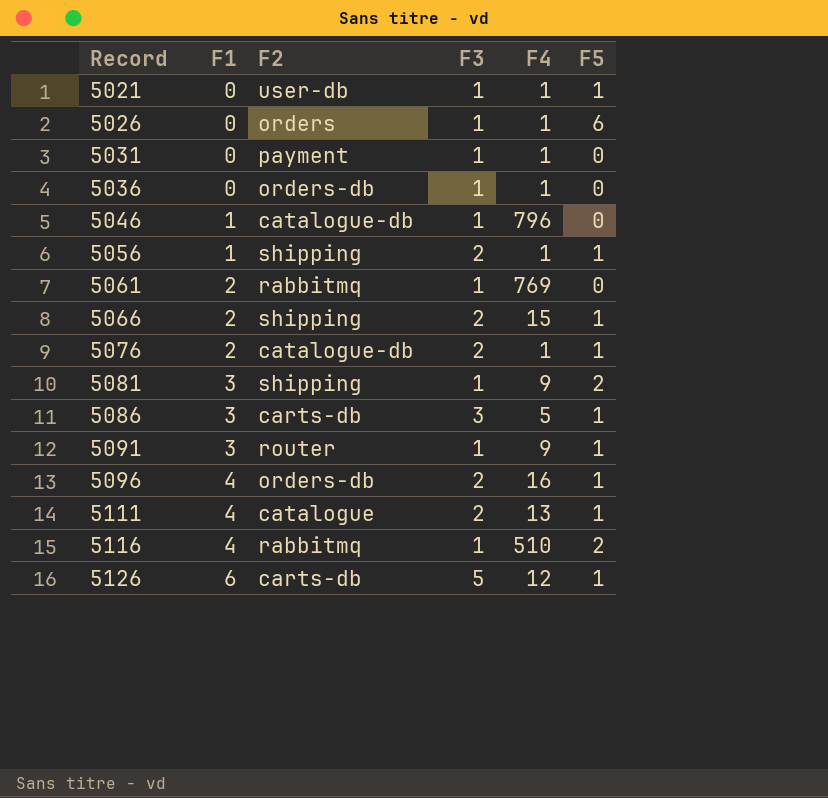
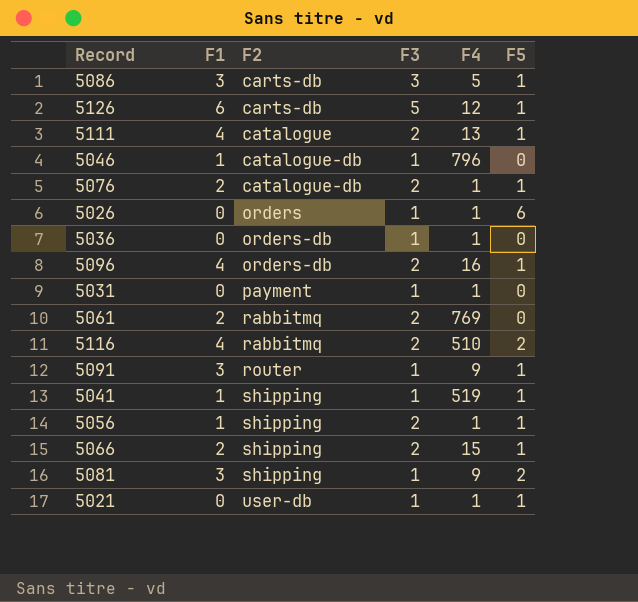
row order: Record ascending -> F2 ascending
5061 | F3: 1 -> 2
5116 | F3: 1 -> 2
row 5041: none -> 1 | shipping | 1 | 519 | 1

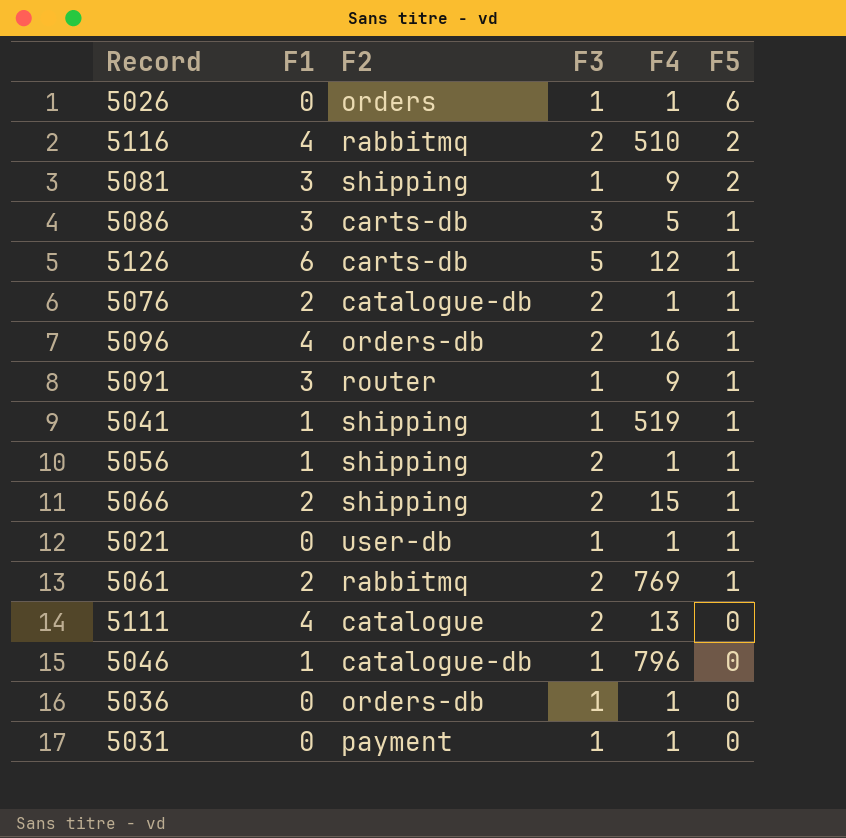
row order: F2 ascending -> F5 descending
5061 | F5: 0 -> 1
5111 | F5: 1 -> 0

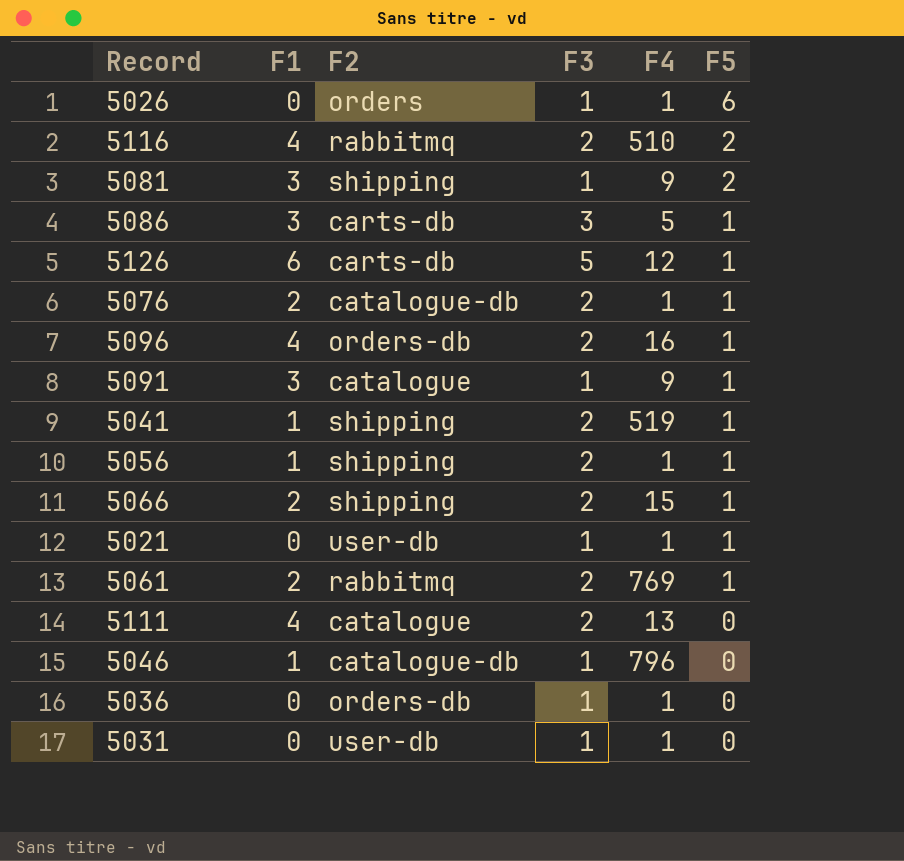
5091 | F2: router -> catalogue
5041 | F3: 1 -> 2
5031 | F2: payment -> user-db

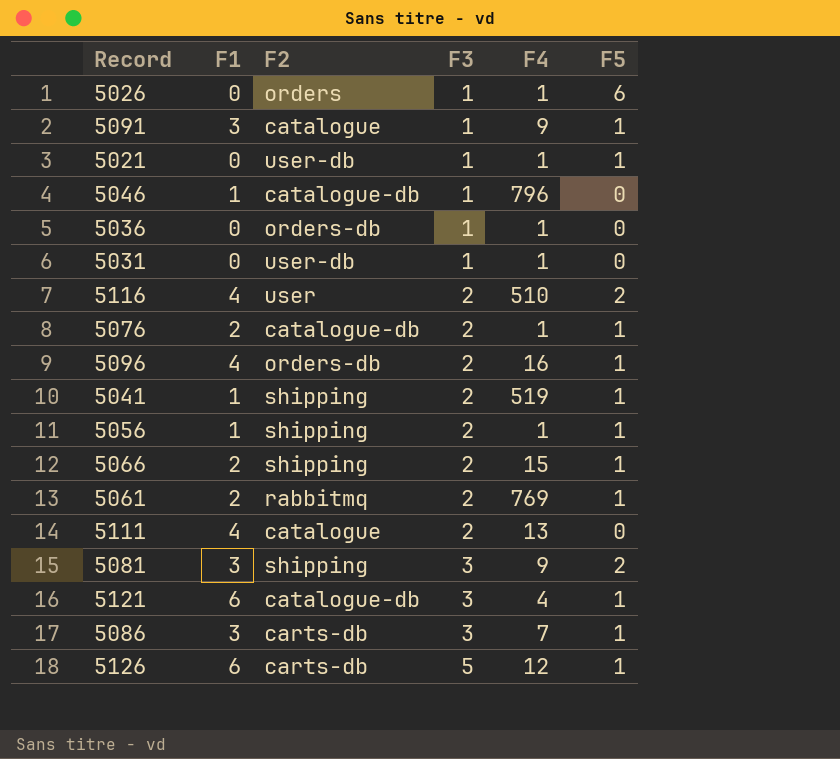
row order: F5 descending -> F3 ascending
5116 | F2: rabbitmq -> user
5081 | F3: 1 -> 3
row 5121: none -> 6 | catalogue-db | 3 | 4 | 1
5086 | F4: 5 -> 7

